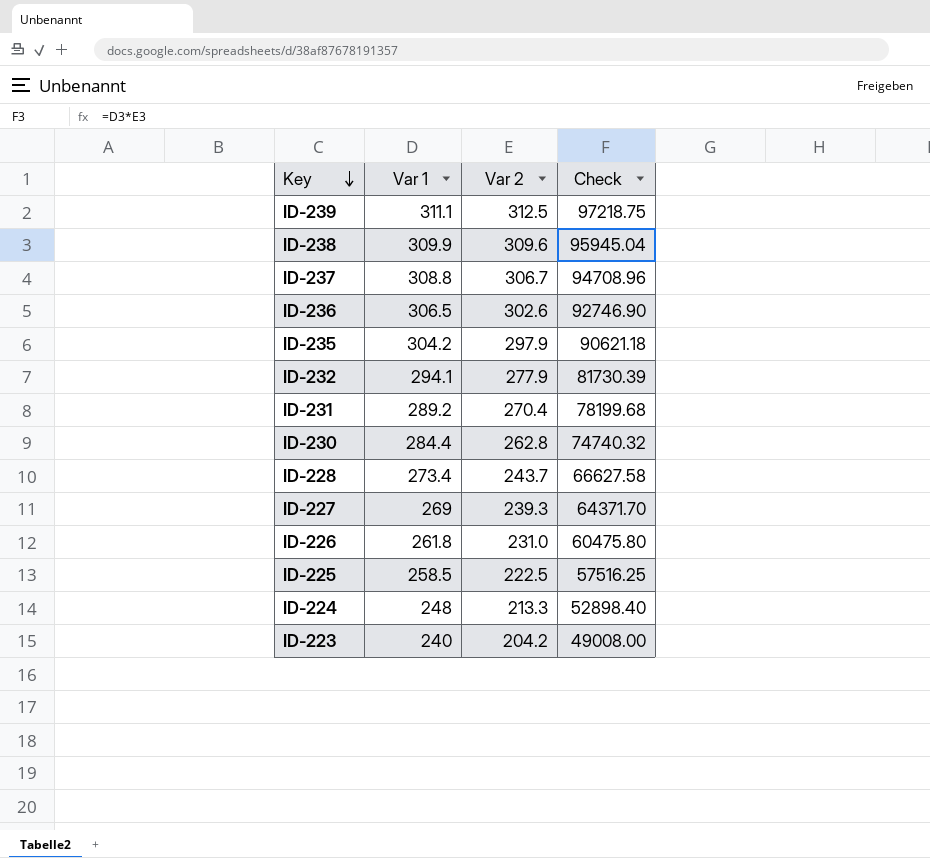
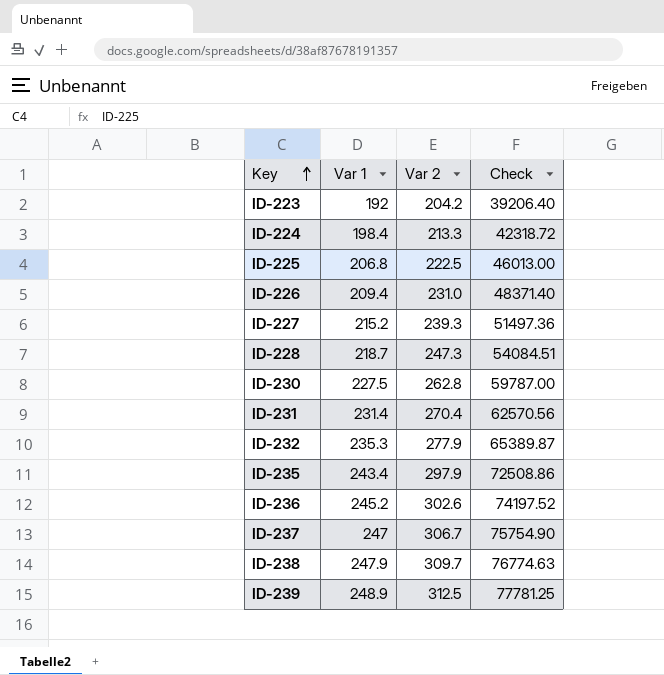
row order: Key descending -> Key ascending
ID-223 | Var 1: 240 -> 192
ID-223 | Check: 49008.00 -> 39206.40
ID-224 | Var 1: 248 -> 198.4
ID-224 | Check: 52898.40 -> 42318.72
ID-225 | Var 1: 258.5 -> 206.8
ID-225 | Check: 57516.25 -> 46013.00
ID-226 | Var 1: 261.8 -> 209.4
ID-226 | Check: 60475.80 -> 48371.40
ID-227 | Var 1: 269 -> 215.2
ID-227 | Check: 64371.70 -> 51497.36
ID-228 | Var 1: 273.4 -> 218.7
ID-228 | Var 2: 243.7 -> 247.3
ID-228 | Check: 66627.58 -> 54084.51
ID-230 | Var 1: 284.4 -> 227.5
ID-230 | Check: 74740.32 -> 59787.00
ID-231 | Var 1: 289.2 -> 231.4
ID-231 | Check: 78199.68 -> 62570.56
ID-232 | Var 1: 294.1 -> 235.3
ID-232 | Check: 81730.39 -> 65389.87
ID-235 | Var 1: 304.2 -> 243.4
ID-235 | Check: 90621.18 -> 72508.86
ID-236 | Var 1: 306.5 -> 245.2
ID-236 | Check: 92746.90 -> 74197.52
ID-237 | Var 1: 308.8 -> 247
ID-237 | Check: 94708.96 -> 75754.90
ID-238 | Var 1: 309.9 -> 247.9
ID-238 | Var 2: 309.6 -> 309.7
ID-238 | Check: 95945.04 -> 76774.63
ID-239 | Var 1: 311.1 -> 248.9
ID-239 | Check: 97218.75 -> 77781.25

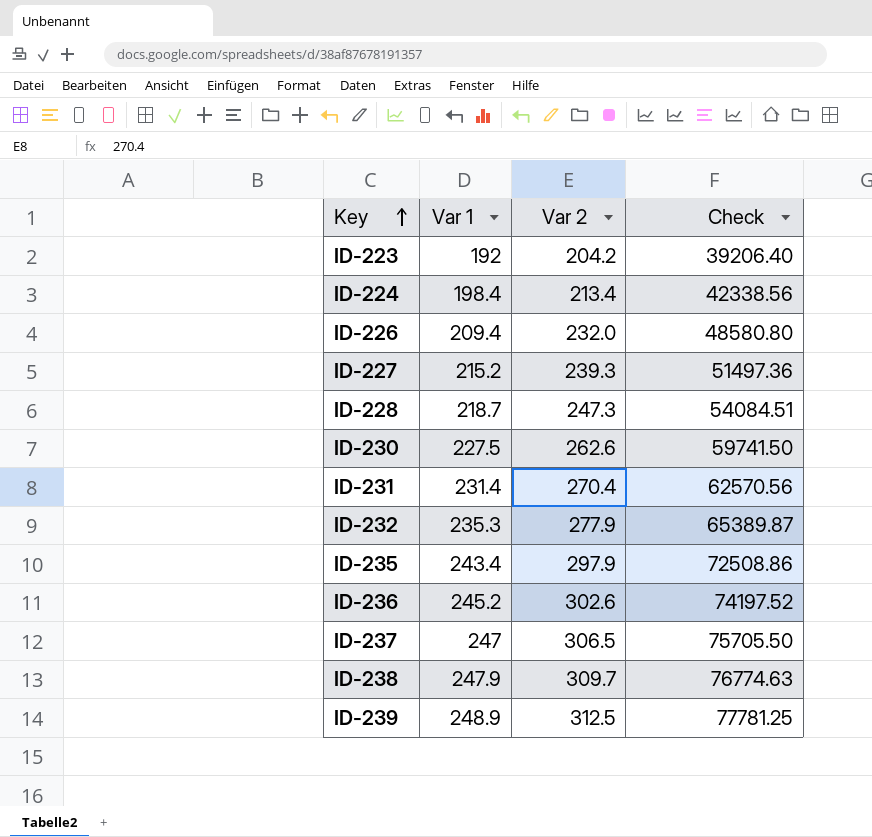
row ID-225: 206.8 | 222.5 | 46013.00 -> none
ID-224 | Var 2: 213.3 -> 213.4
ID-224 | Check: 42318.72 -> 42338.56
ID-226 | Var 2: 231.0 -> 232.0
ID-226 | Check: 48371.40 -> 48580.80
ID-230 | Var 2: 262.8 -> 262.6
ID-230 | Check: 59787.00 -> 59741.50
ID-237 | Var 2: 306.7 -> 306.5
ID-237 | Check: 75754.90 -> 75705.50

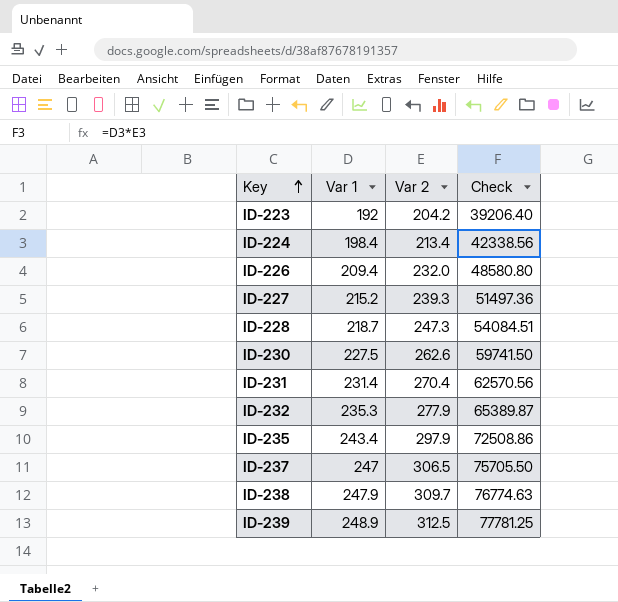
row ID-236: 245.2 | 302.6 | 74197.52 -> none

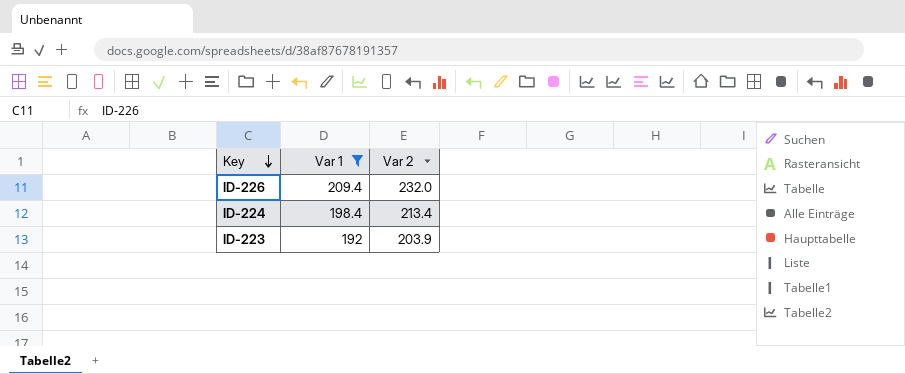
filter: none -> Var 1 <= 209.4
row order: Key ascending -> Key descending
column Check | formula: [Var 1] * [Var 2] -> none
ID-223 | Var 2: 204.2 -> 203.9

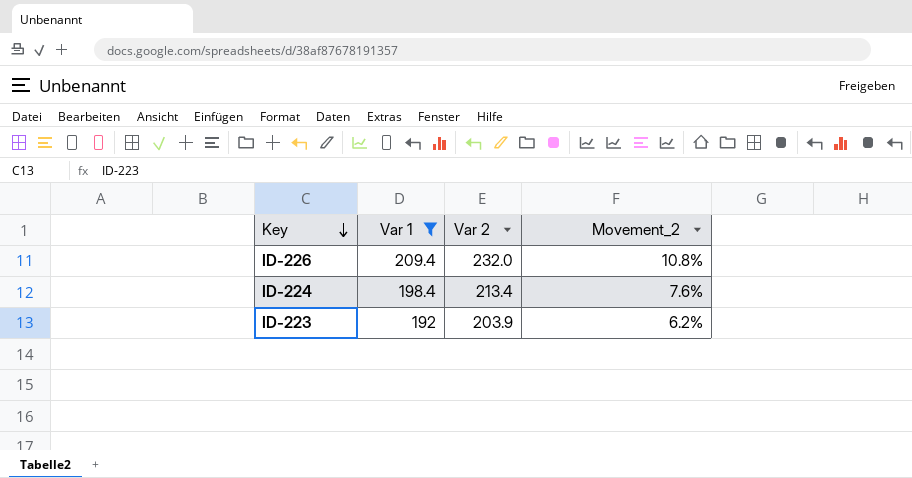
column Movement_2 | formula: none -> ([Var 2] - [Var 1]) / [Var 1]

